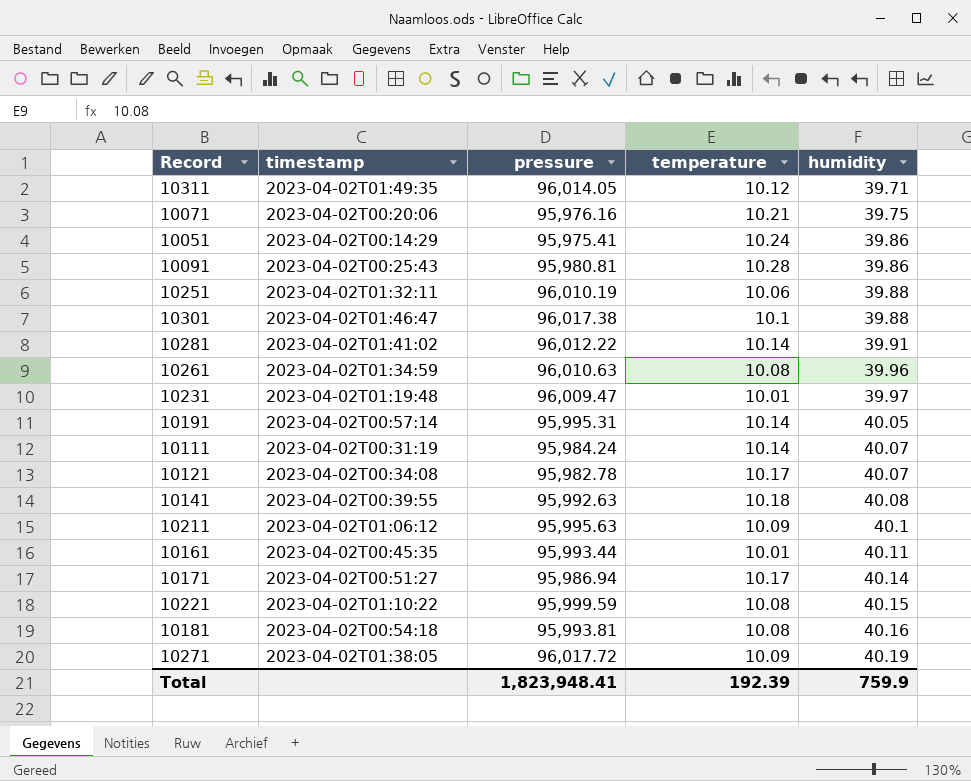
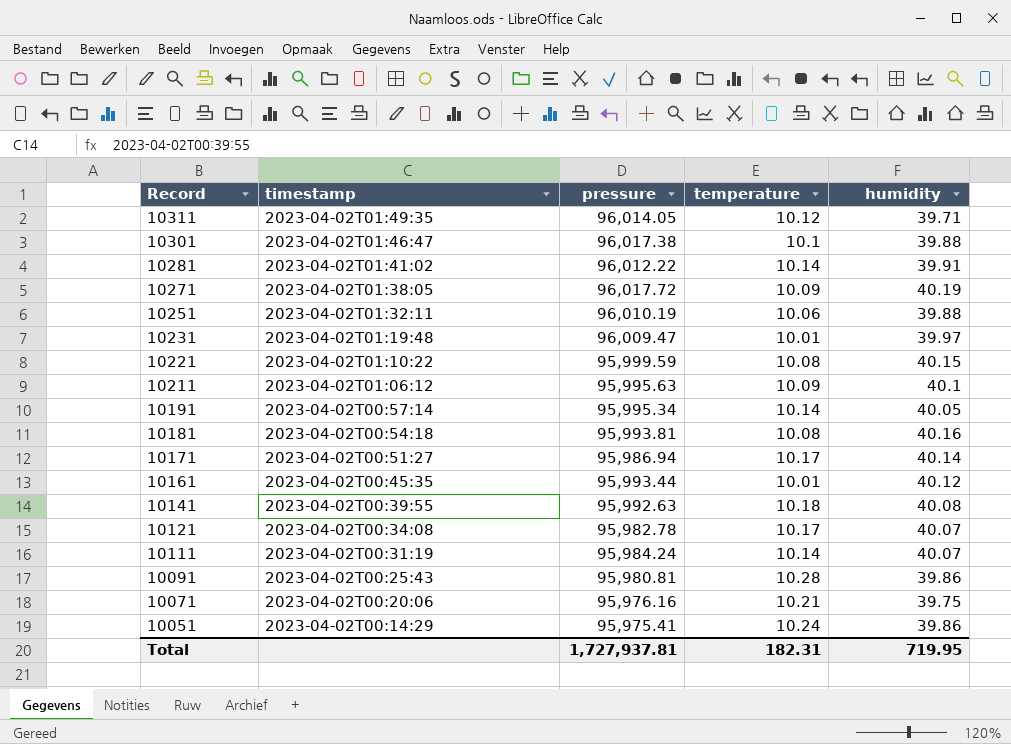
row order: humidity ascending -> Record descending
row 10261: 2023-04-02T01:34:59 | 96,010.63 | 10.08 | 39.96 -> none
10191 | pressure: 95,995.31 -> 95,995.34
10161 | humidity: 40.11 -> 40.12
Total | pressure: 1,823,948.41 -> 1,727,937.81
Total | temperature: 192.39 -> 182.31
Total | humidity: 759.9 -> 719.95

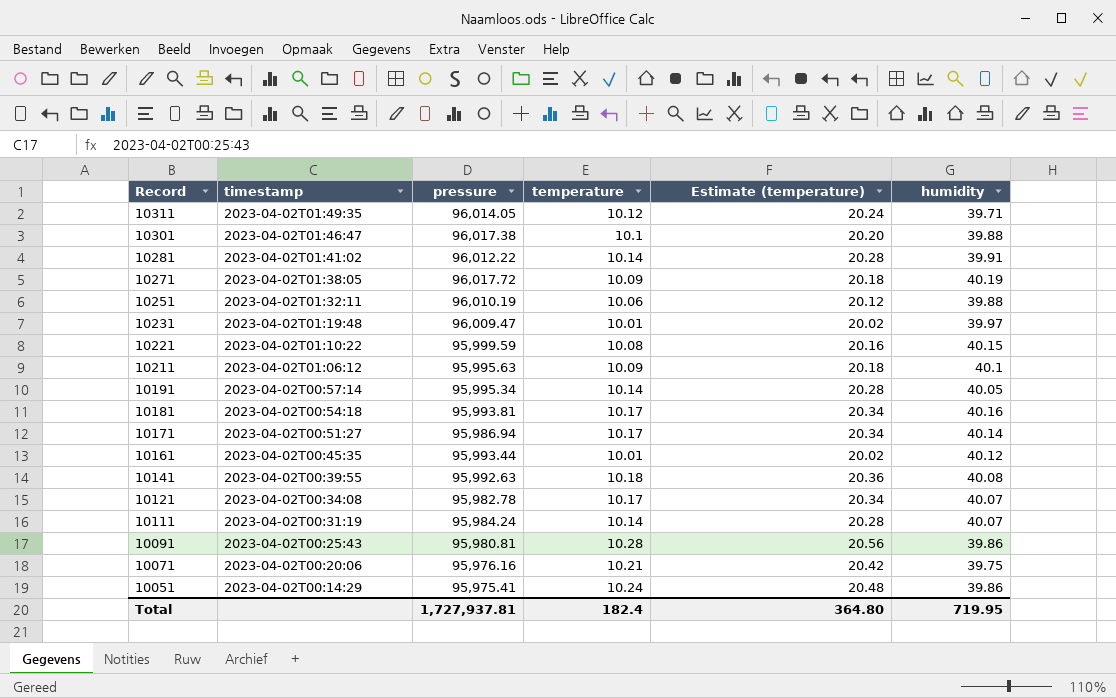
column Estimate (temperature) | formula: none -> [temperature] * 2
10181 | temperature: 10.08 -> 10.17
Total | temperature: 182.31 -> 182.4

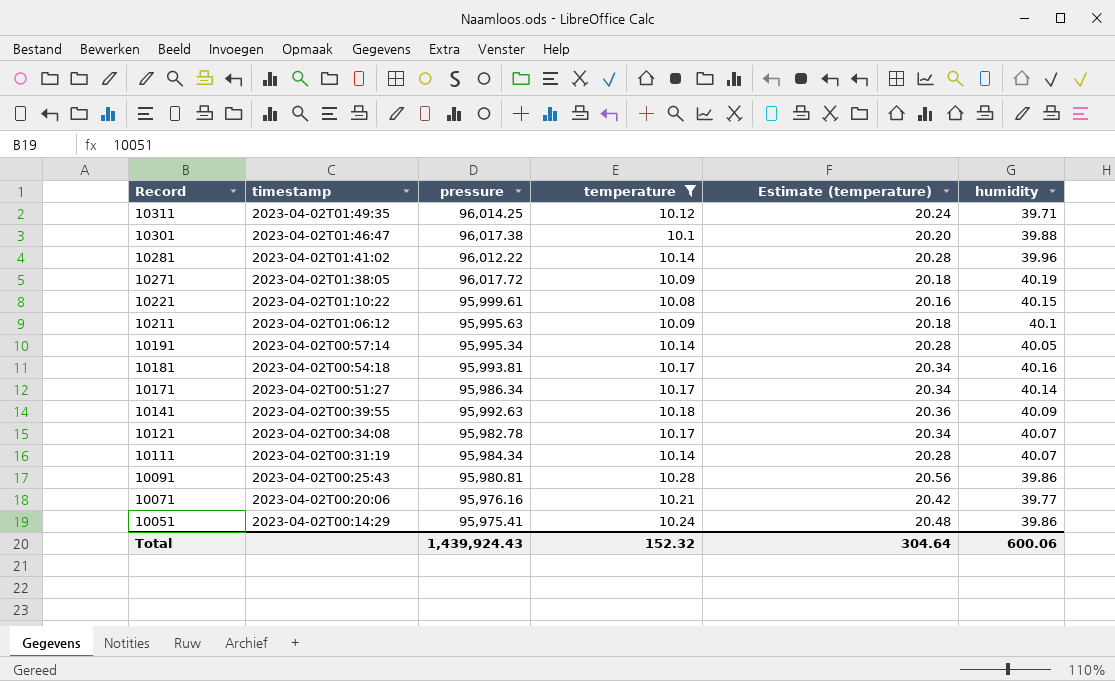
filter: none -> temperature >= 10.08
10311 | pressure: 96,014.05 -> 96,014.25
10281 | humidity: 39.91 -> 39.96
10221 | pressure: 95,999.59 -> 95,999.61
10171 | pressure: 95,986.94 -> 95,986.34
10141 | humidity: 40.08 -> 40.09
10111 | pressure: 95,984.24 -> 95,984.34
10071 | humidity: 39.75 -> 39.77
Total | pressure: 1,727,937.81 -> 1,439,924.43
Total | temperature: 182.4 -> 152.32
Total | Estimate (temperature): 364.80 -> 304.64
Total | humidity: 719.95 -> 600.06

